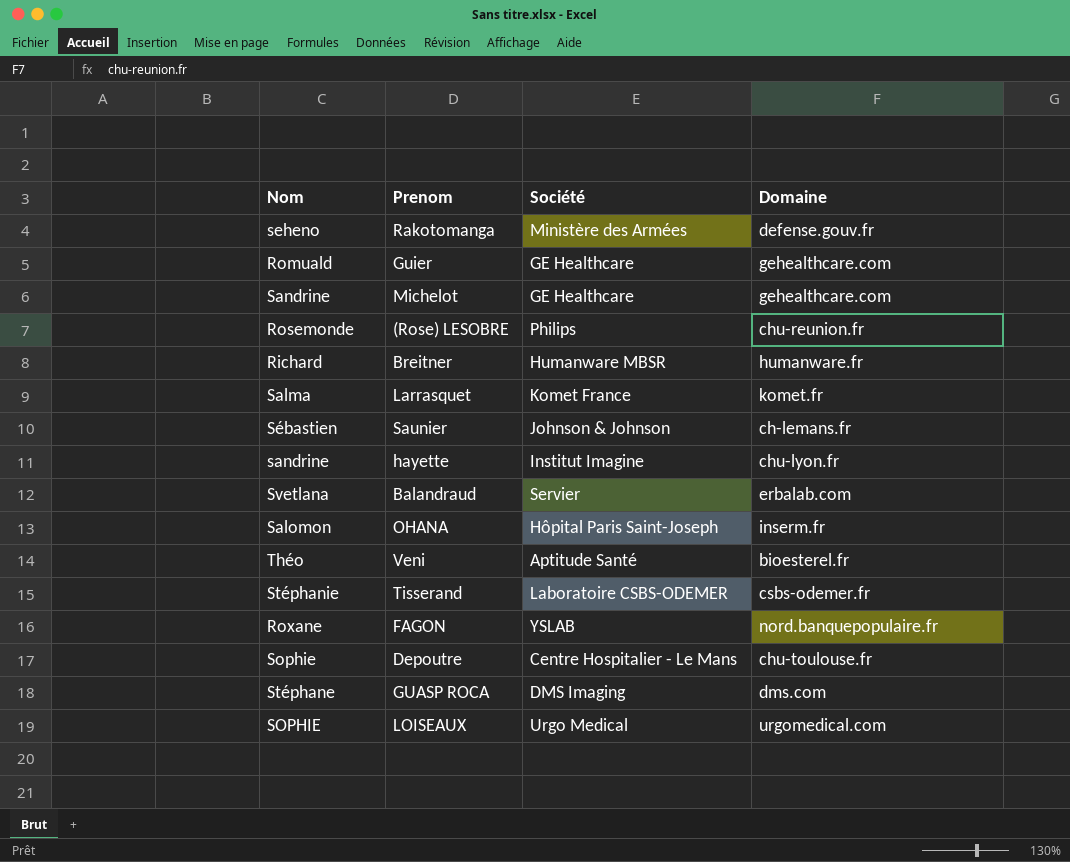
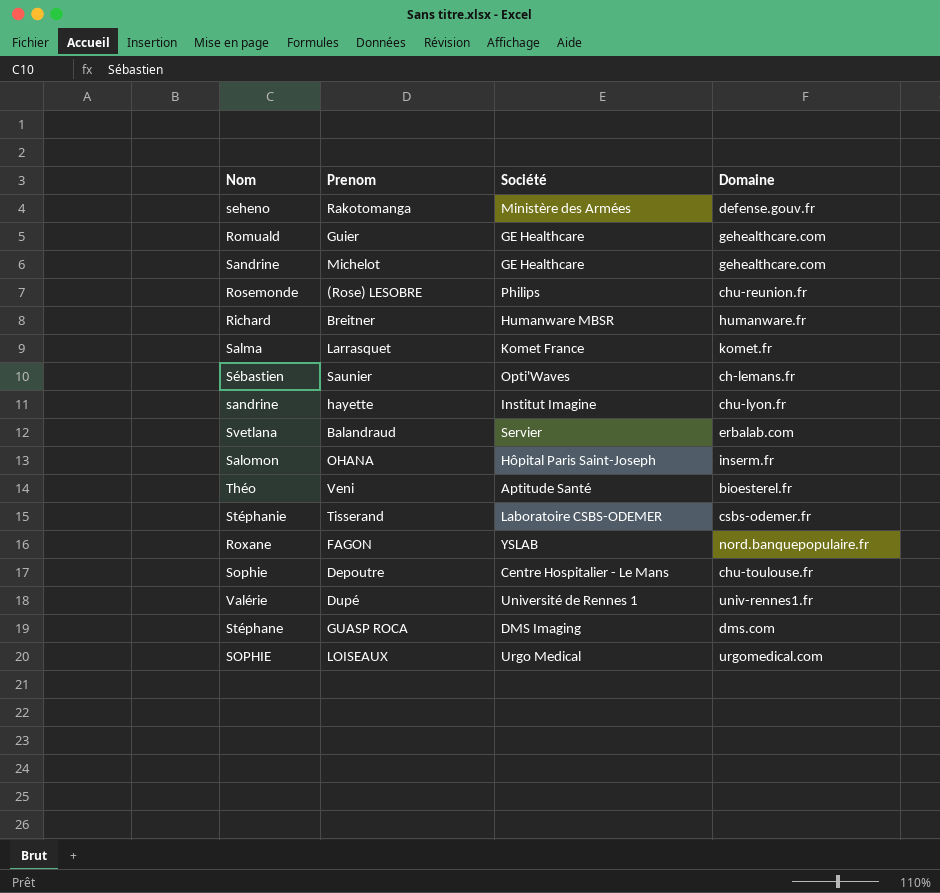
Sébastien | Société: Johnson & Johnson -> Opti'Waves
row Valérie: none -> Dupé | Université de Rennes 1 | univ-rennes1.fr

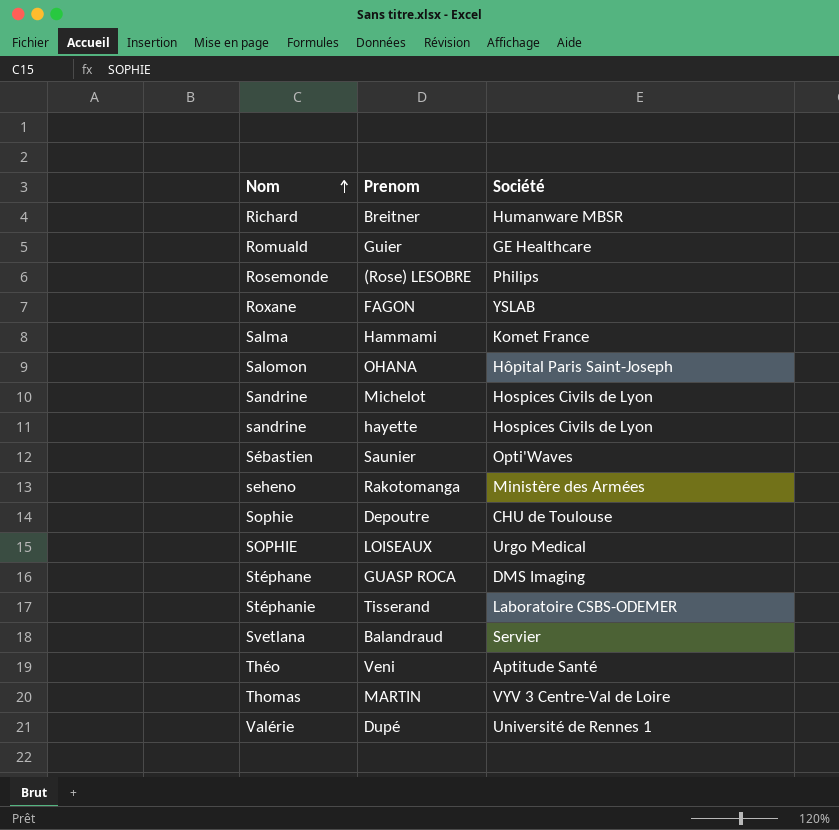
row order: none -> Nom ascending
column Domaine | position: 4 -> none
Salma | Prenom: Larrasquet -> Hammami
Sandrine | Société: GE Healthcare -> Hospices Civils de Lyon
sandrine | Société: Institut Imagine -> Hospices Civils de Lyon
Sophie | Société: Centre Hospitalier - Le Mans -> CHU de Toulouse
row Thomas: none -> MARTIN | VYV 3 Centre-Val de Loire

